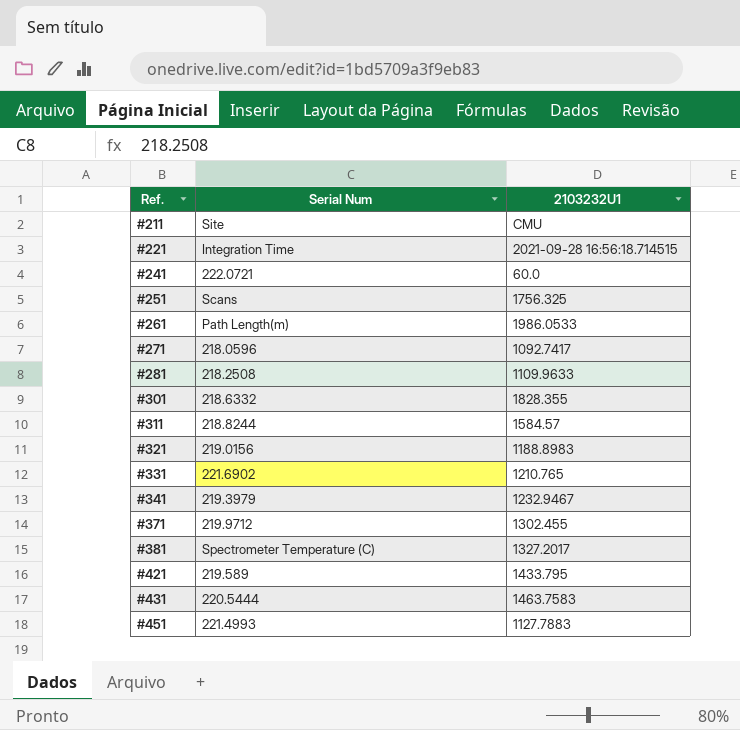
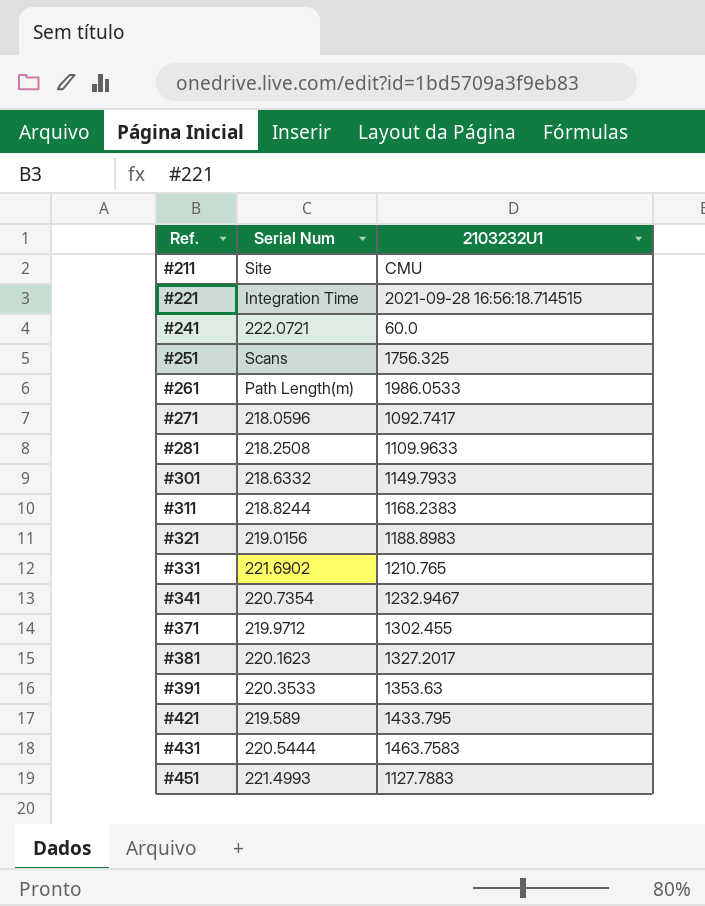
#301 | 2103232U1: 1828.355 -> 1149.7933
#311 | 2103232U1: 1584.57 -> 1168.2383
#341 | Serial Num: 219.3979 -> 220.7354
#381 | Serial Num: Spectrometer Temperature (C) -> 220.1623
row #391: none -> 220.3533 | 1353.63

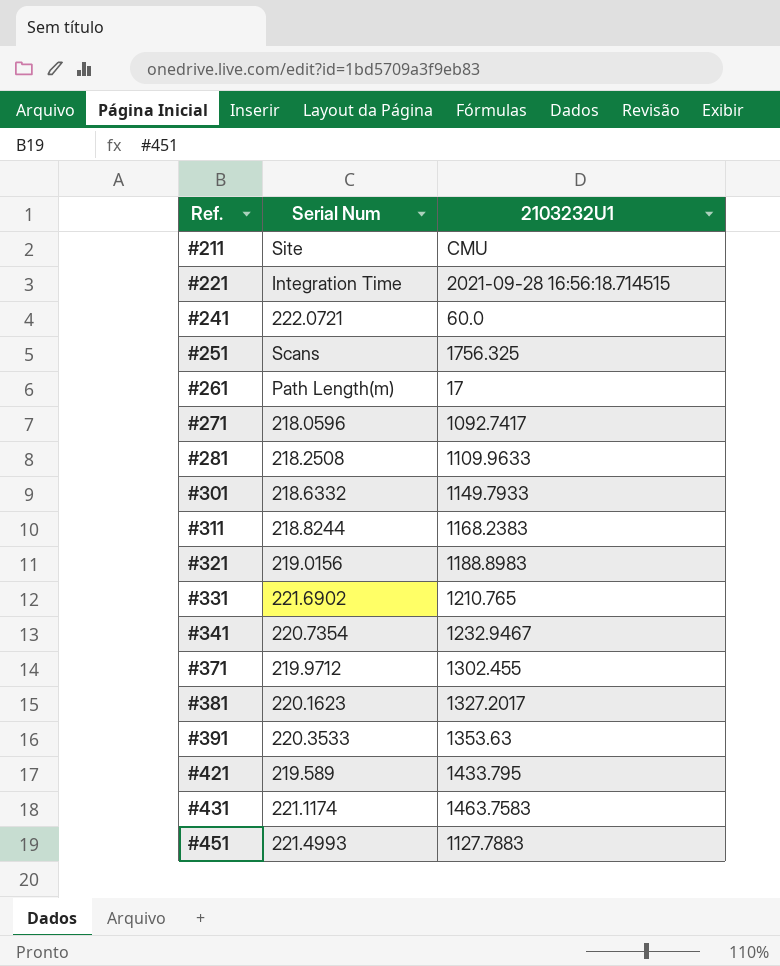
#261 | 2103232U1: 1986.0533 -> 17
#431 | Serial Num: 220.5444 -> 221.1174

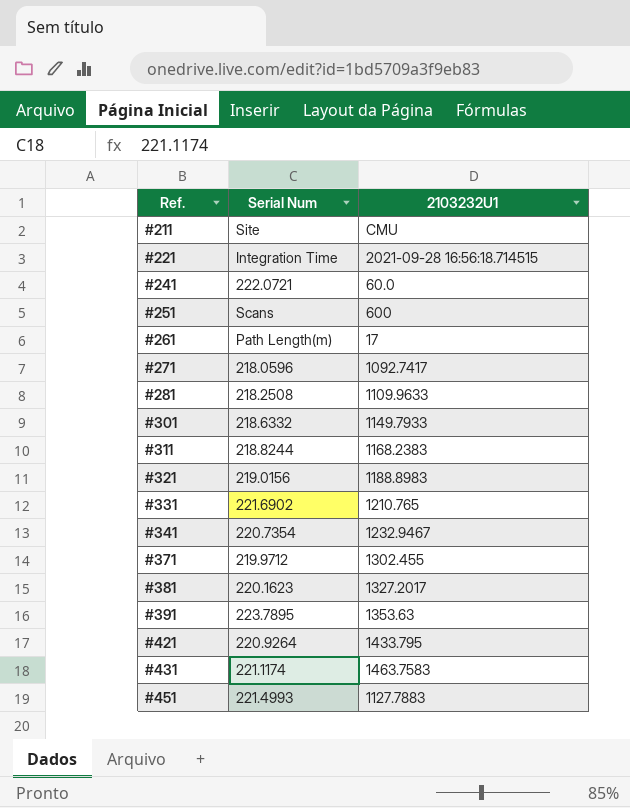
#251 | 2103232U1: 1756.325 -> 600
#391 | Serial Num: 220.3533 -> 223.7895
#421 | Serial Num: 219.589 -> 220.9264

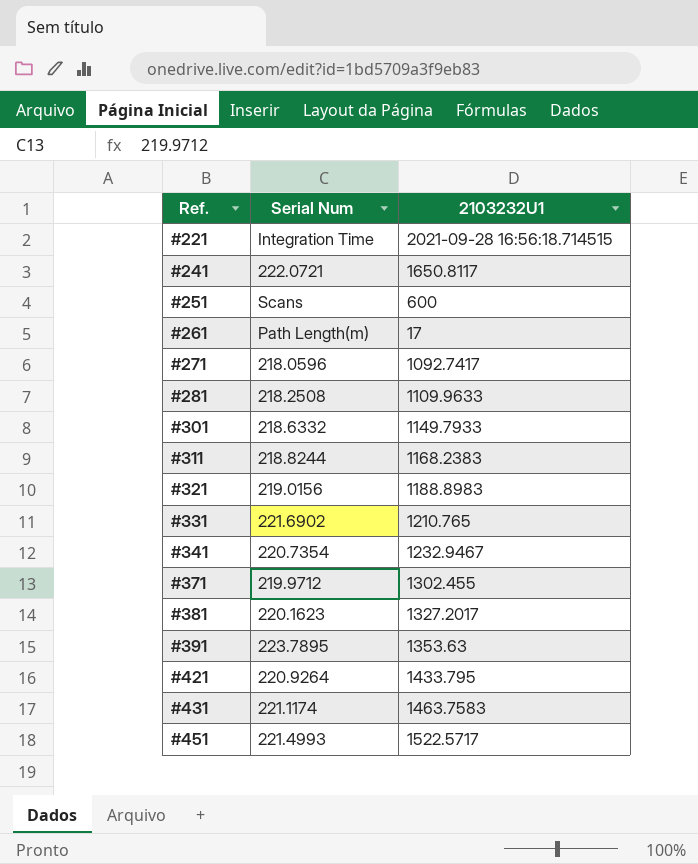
row #211: Site | CMU -> none
#241 | 2103232U1: 60.0 -> 1650.8117
#451 | 2103232U1: 1127.7883 -> 1522.5717

